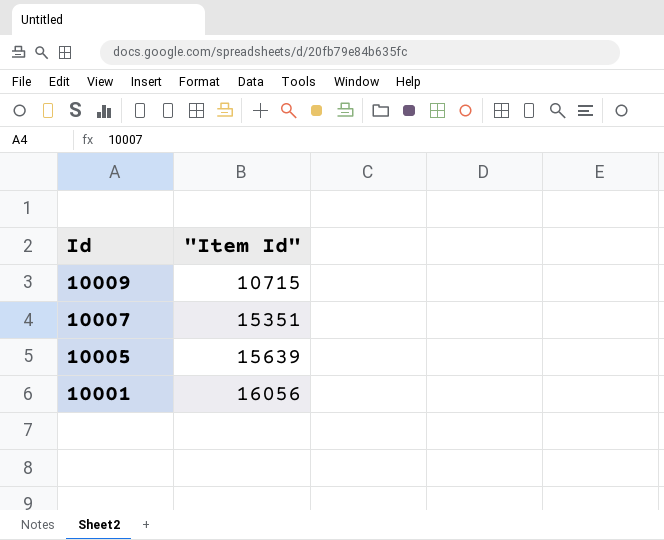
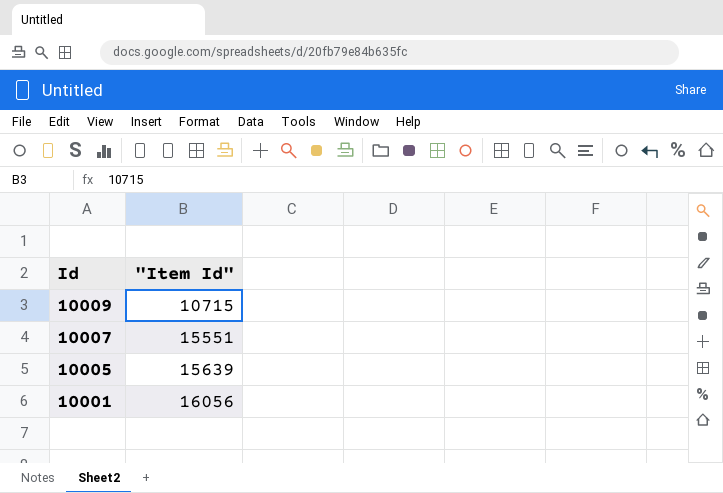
10007 | "Item Id": 15351 -> 15551

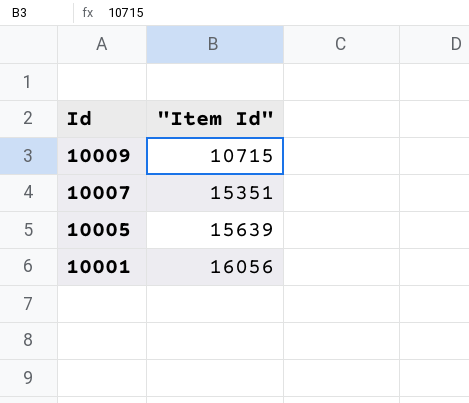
10007 | "Item Id": 15551 -> 15351

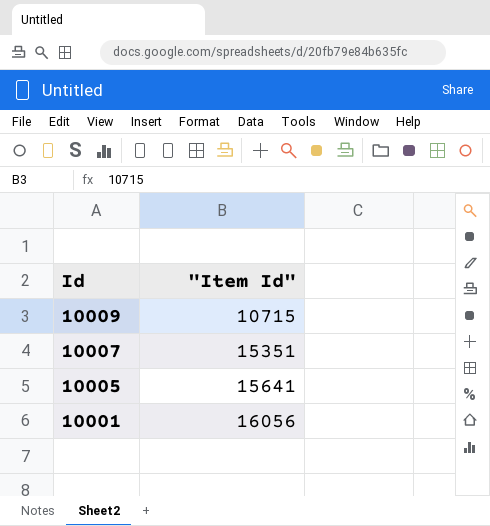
10005 | "Item Id": 15639 -> 15641

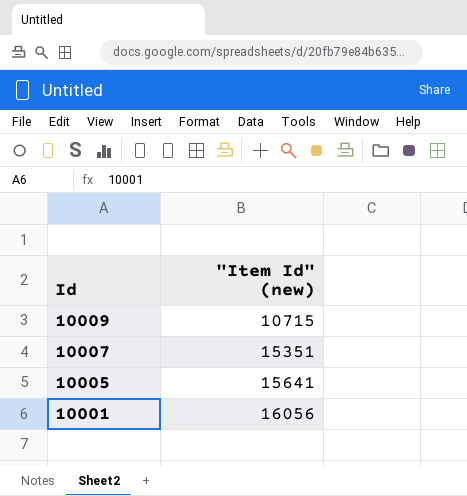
column name: "Item Id" -> "Item Id" (new)

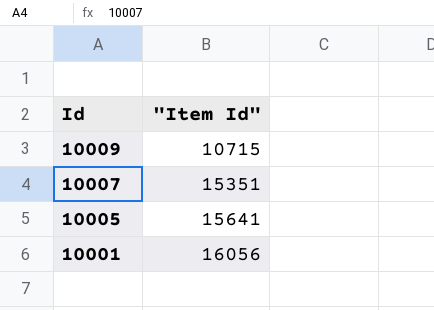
column name: "Item Id" (new) -> "Item Id"

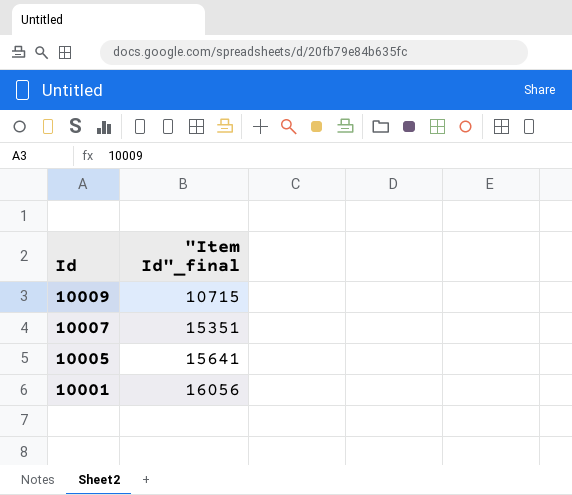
column name: "Item Id" -> "Item Id"_final

